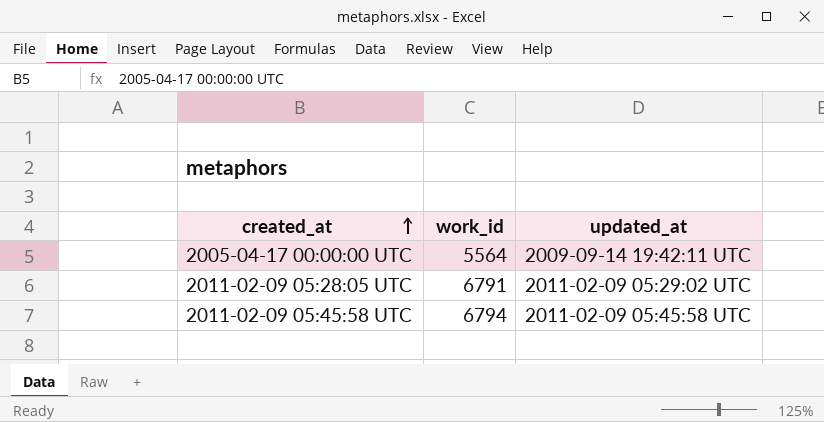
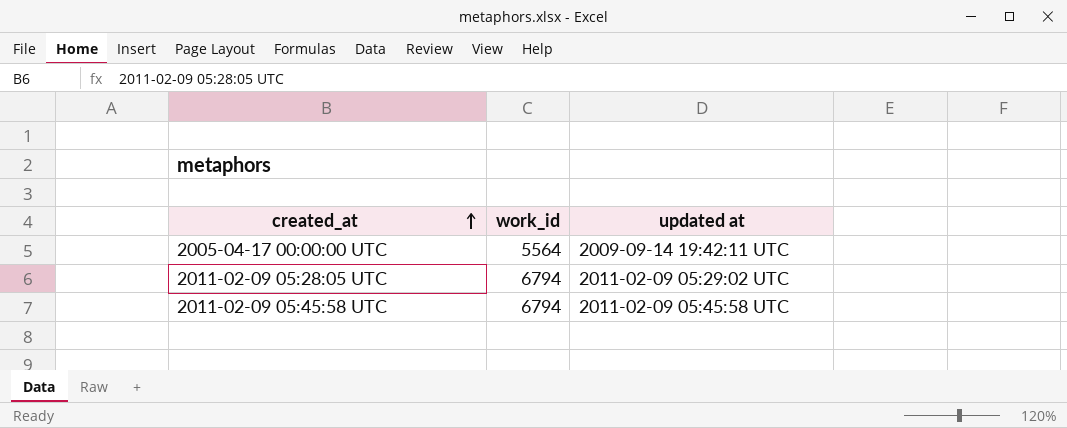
column name: updated_at -> updated at
2011-02-09 05:28:05 UTC | work_id: 6791 -> 6794

